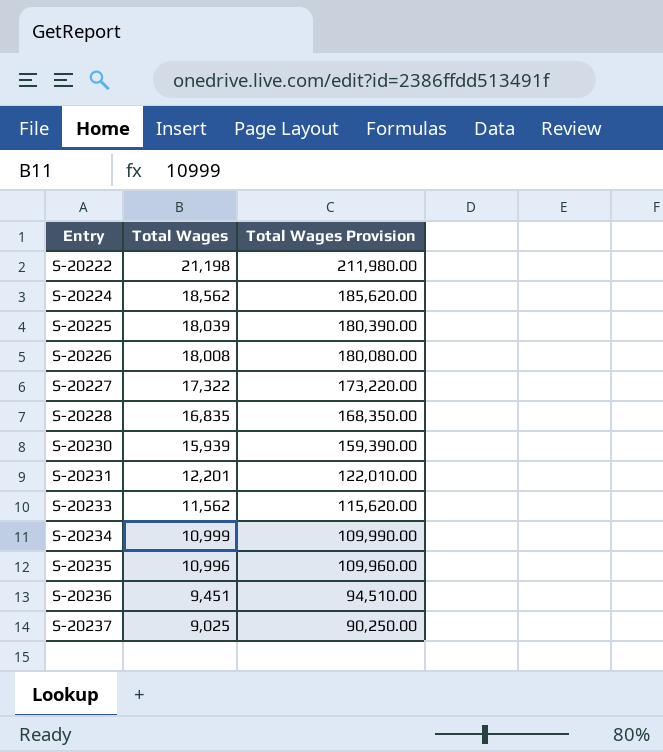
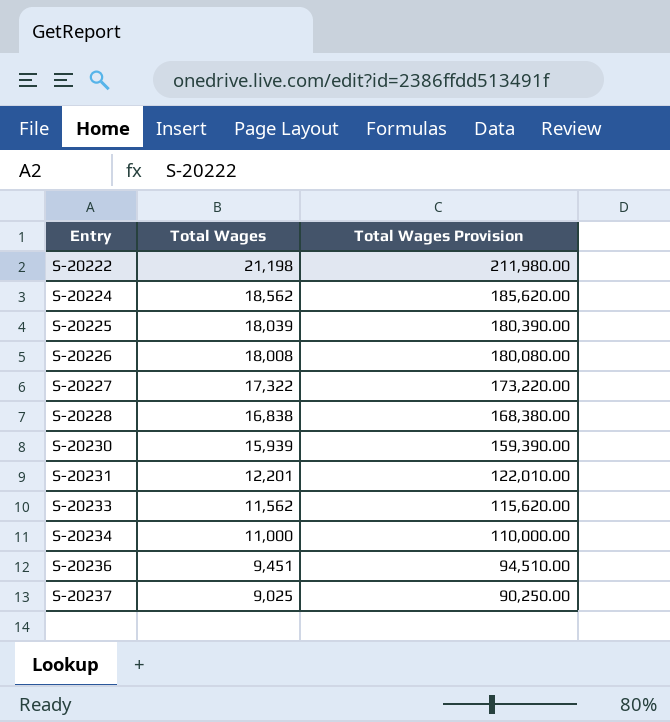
row S-20235: 10,996 | 109,960.00 -> none
S-20228 | Total Wages: 16,835 -> 16,838
S-20228 | Total Wages Provision: 168,350.00 -> 168,380.00
S-20234 | Total Wages: 10,999 -> 11,000
S-20234 | Total Wages Provision: 109,990.00 -> 110,000.00

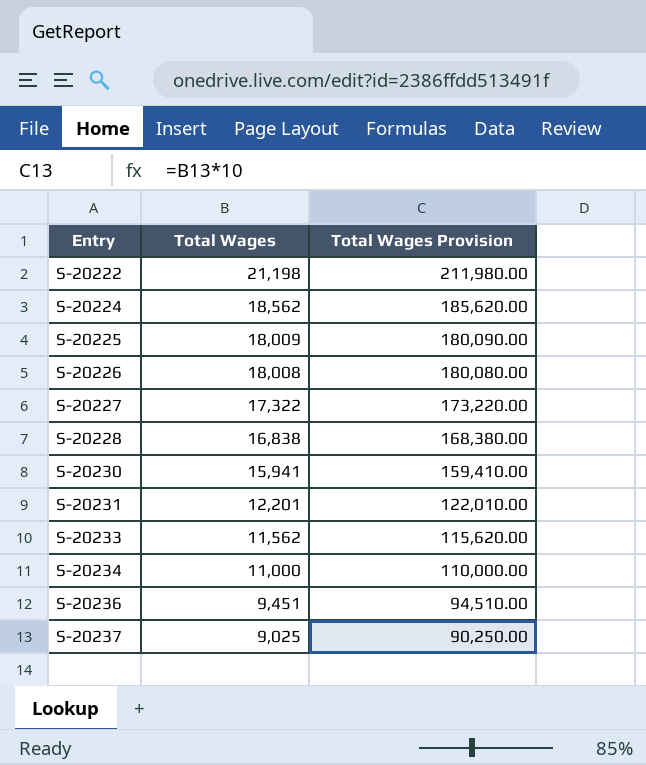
S-20225 | Total Wages: 18,039 -> 18,009
S-20225 | Total Wages Provision: 180,390.00 -> 180,090.00
S-20230 | Total Wages: 15,939 -> 15,941
S-20230 | Total Wages Provision: 159,390.00 -> 159,410.00

